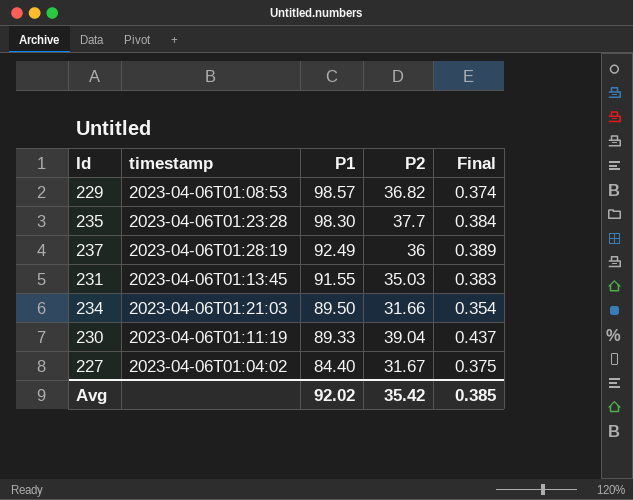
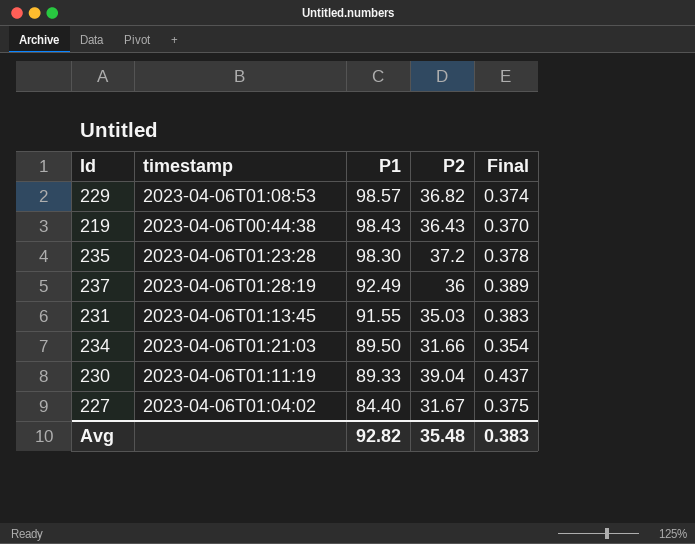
row 219: none -> 2023-04-06T00:44:38 | 98.43 | 36.43 | 0.370
235 | P2: 37.7 -> 37.2
235 | Final: 0.384 -> 0.378
Avg | P1: 92.02 -> 92.82
Avg | P2: 35.42 -> 35.48
Avg | Final: 0.385 -> 0.383

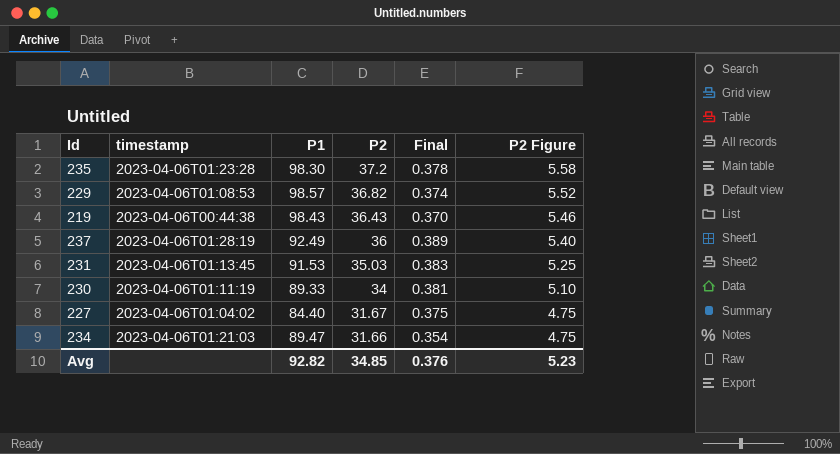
row order: P1 descending -> P2 descending
column P2 Figure | formula: none -> [P2] * 0.15
231 | P1: 91.55 -> 91.53
230 | P2: 39.04 -> 34
230 | Final: 0.437 -> 0.381
234 | P1: 89.50 -> 89.47
Avg | P2: 35.48 -> 34.85
Avg | Final: 0.383 -> 0.376

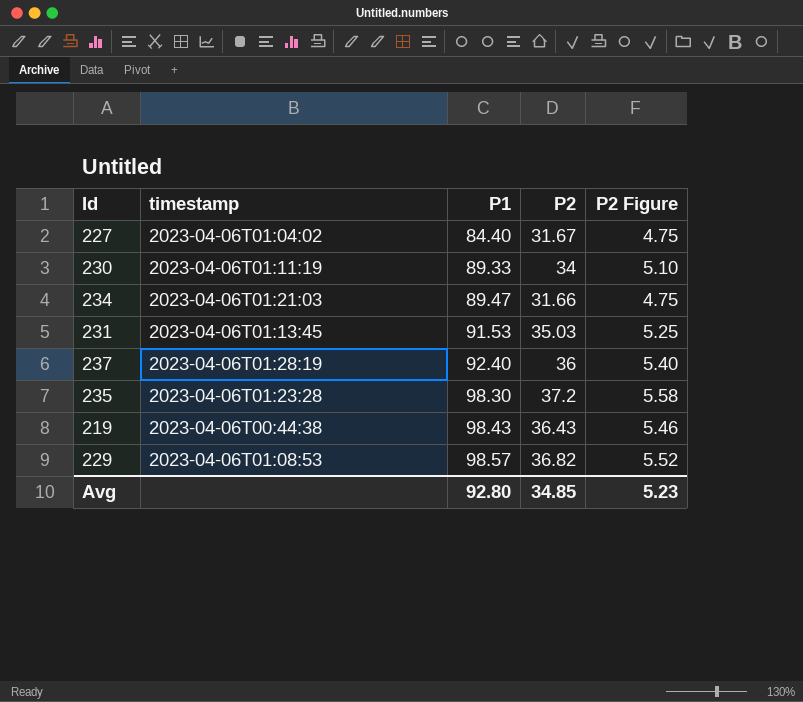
row order: P2 descending -> P1 ascending
column Final | formula: [P2] / [P1] -> none
237 | P1: 92.49 -> 92.40
Avg | P1: 92.82 -> 92.80

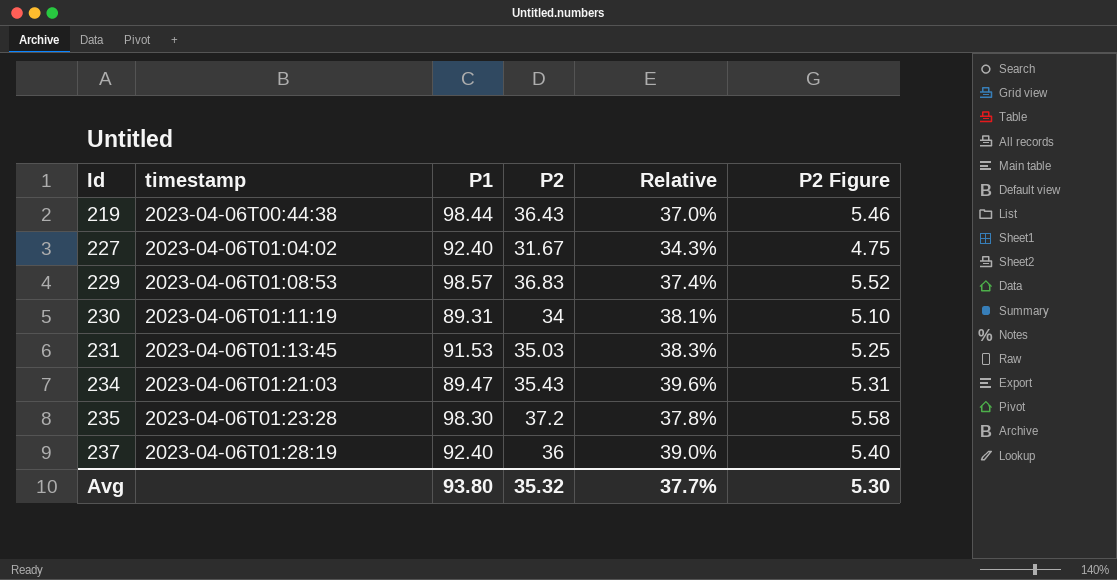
row order: P1 ascending -> Id ascending
column Relative | formula: none -> [P2] / [P1]
219 | P1: 98.43 -> 98.44
227 | P1: 84.40 -> 92.40
229 | P2: 36.82 -> 36.83
230 | P1: 89.33 -> 89.31
234 | P2: 31.66 -> 35.43
234 | P2 Figure: 4.75 -> 5.31
Avg | P1: 92.80 -> 93.80
Avg | P2: 34.85 -> 35.32
Avg | P2 Figure: 5.23 -> 5.30

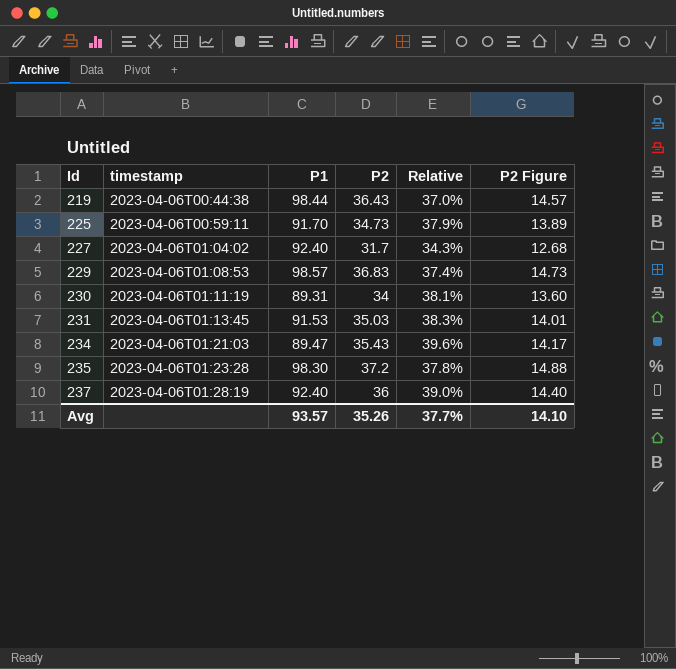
column P2 Figure | formula: [P2] * 0.15 -> [P2] * 0.4
row 225: none -> 2023-04-06T00:59:11 | 91.70 | 34.73 | 37.9% | 13.89
227 | P2: 31.67 -> 31.7
Avg | P1: 93.80 -> 93.57
Avg | P2: 35.32 -> 35.26
Avg | P2 Figure: 5.30 -> 14.10

